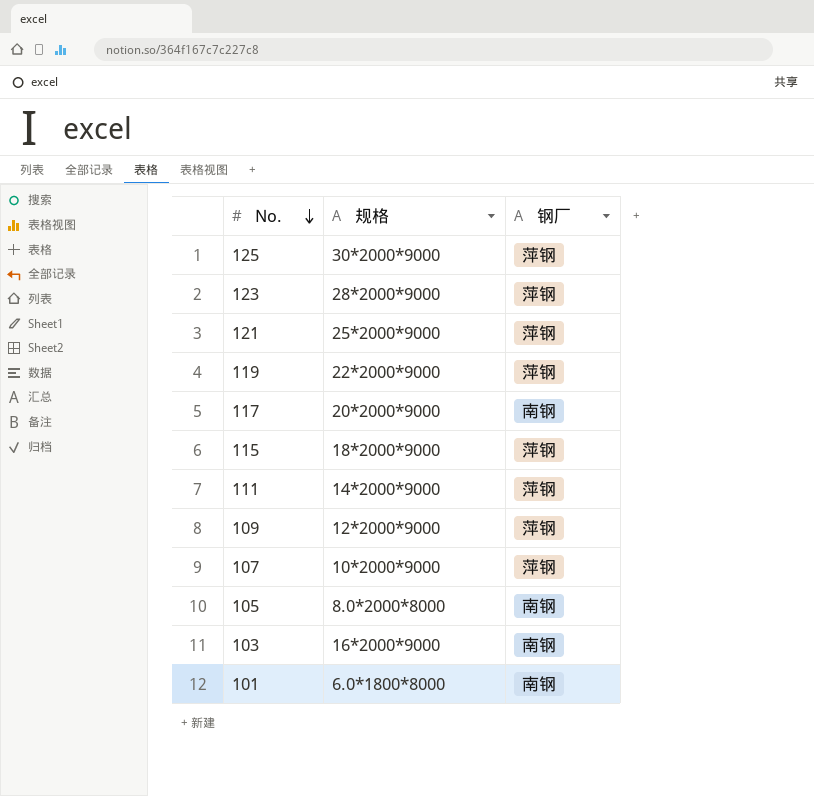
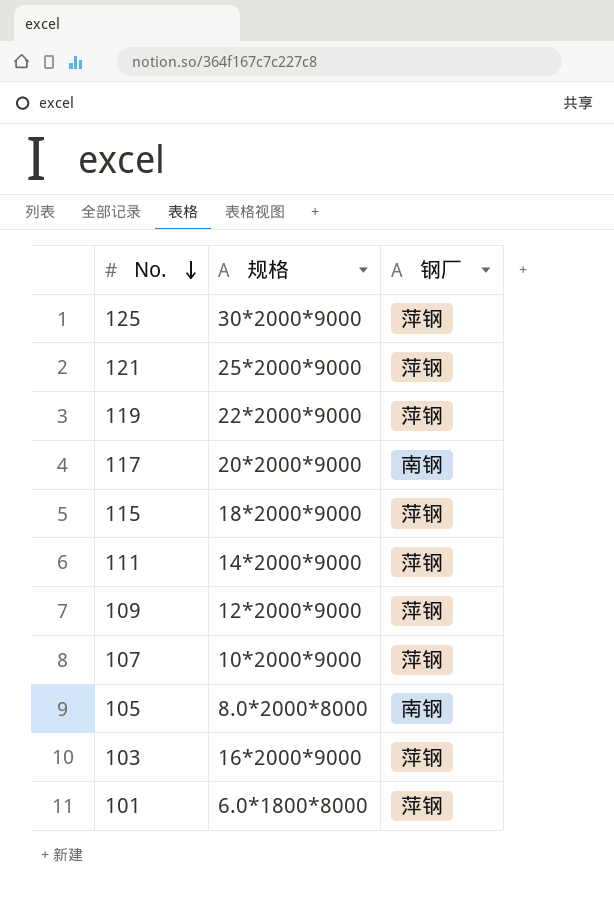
row 123: 28*2000*9000 | 萍钢 -> none
103 | 钢厂: 南钢 -> 萍钢
101 | 钢厂: 南钢 -> 萍钢

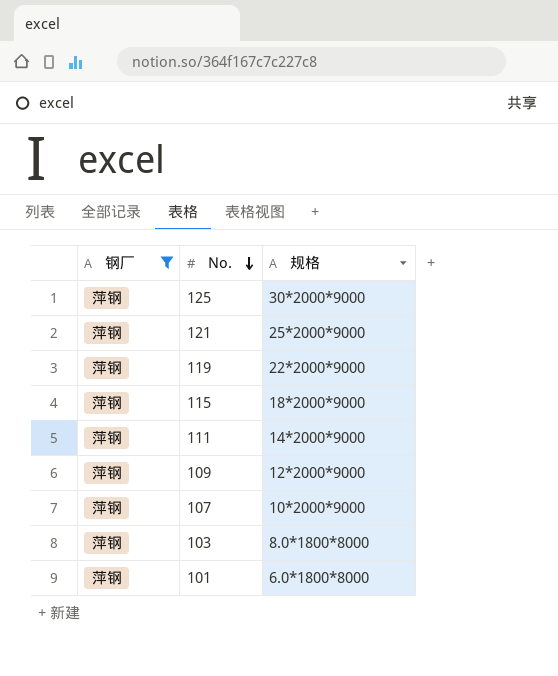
filter: none -> 钢厂 = 萍钢
column 钢厂 | position: 3 -> 1
103 | 规格: 16*2000*9000 -> 8.0*1800*8000

